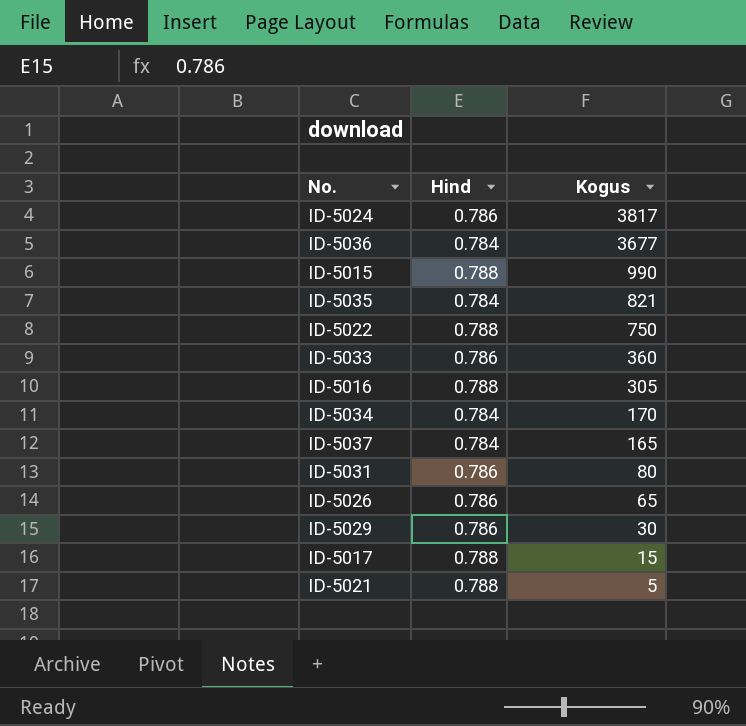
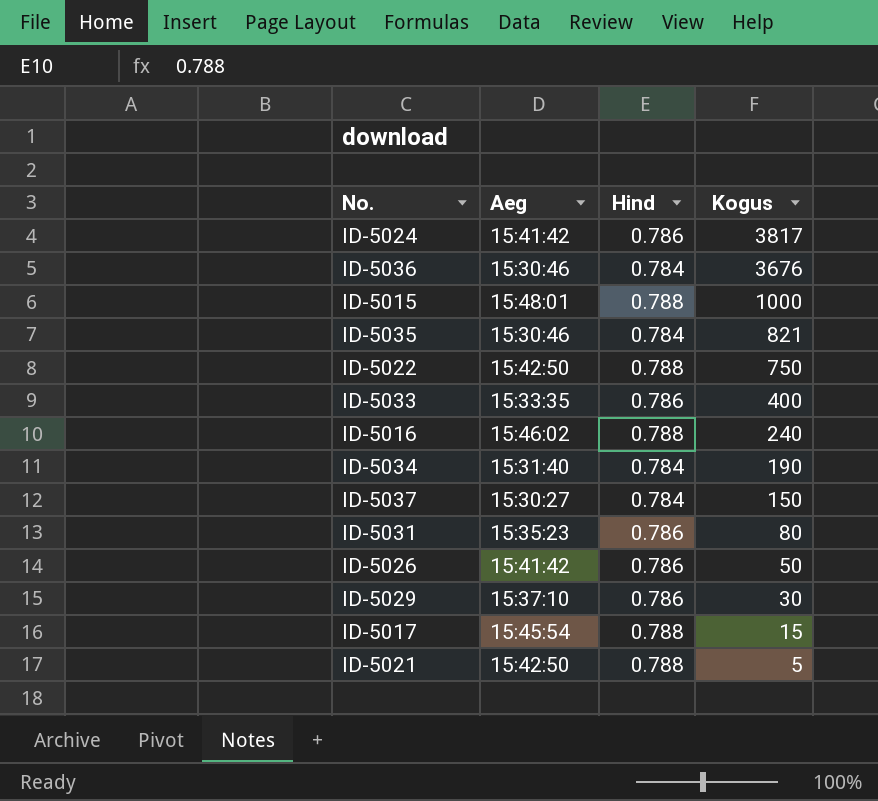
column Aeg | position: none -> 2
ID-5036 | Kogus: 3677 -> 3676
ID-5015 | Kogus: 990 -> 1000
ID-5033 | Kogus: 360 -> 400
ID-5016 | Kogus: 305 -> 240
ID-5034 | Kogus: 170 -> 190
ID-5037 | Kogus: 165 -> 150
ID-5026 | Kogus: 65 -> 50

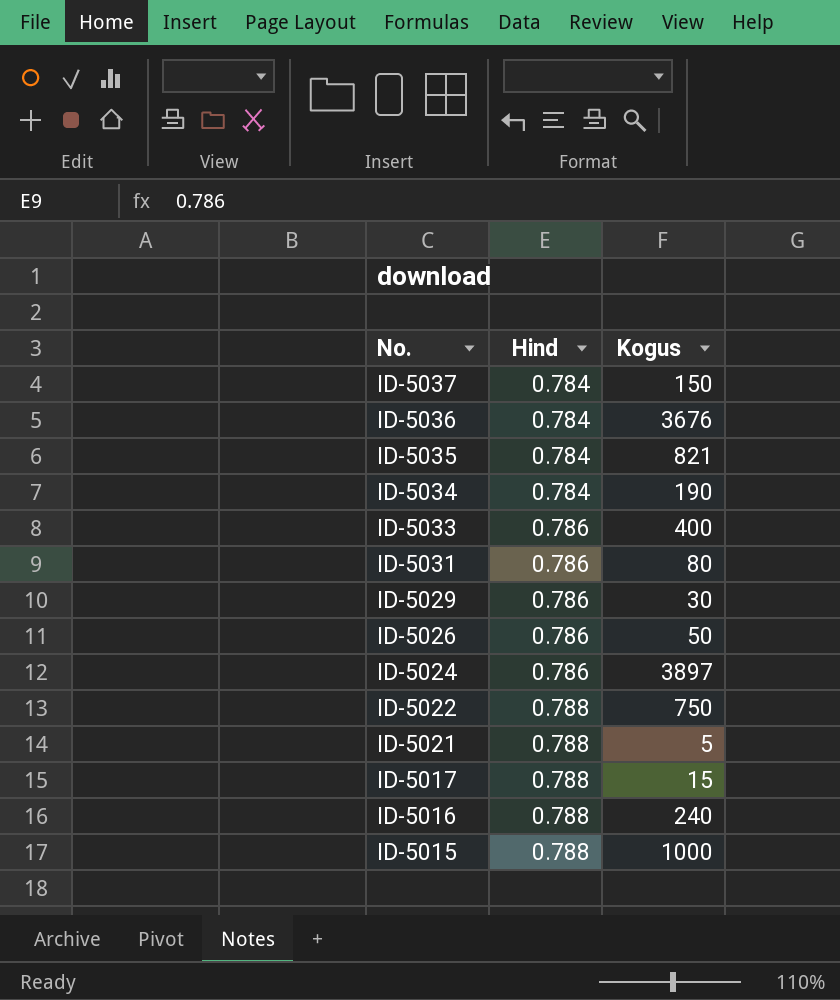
row order: Kogus descending -> No. descending
column Aeg | position: 2 -> none
ID-5024 | Kogus: 3817 -> 3897

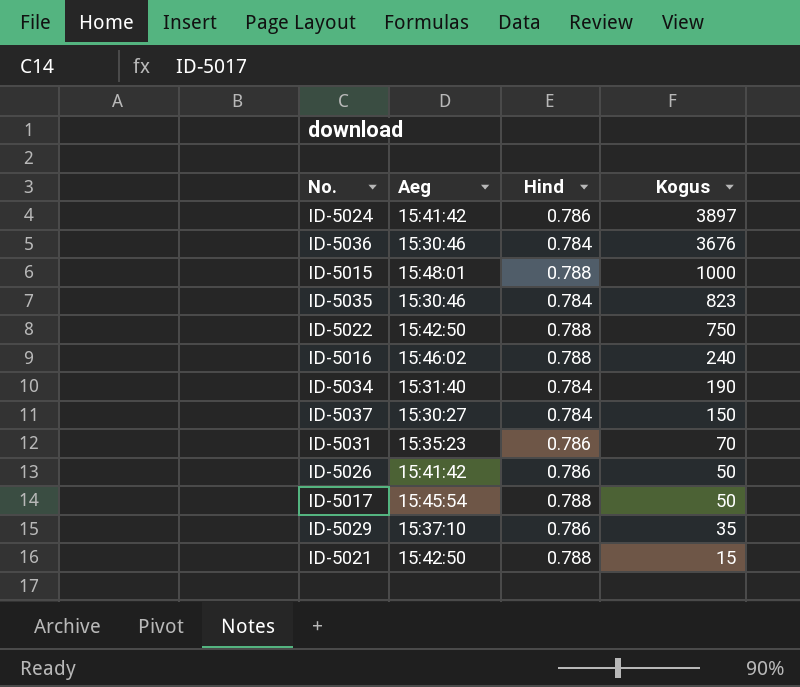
row order: No. descending -> Kogus descending
column Aeg | position: none -> 2
row ID-5033: 0.786 | 400 -> none
ID-5035 | Kogus: 821 -> 823
ID-5031 | Kogus: 80 -> 70
ID-5017 | Kogus: 15 -> 50
ID-5029 | Kogus: 30 -> 35
ID-5021 | Kogus: 5 -> 15

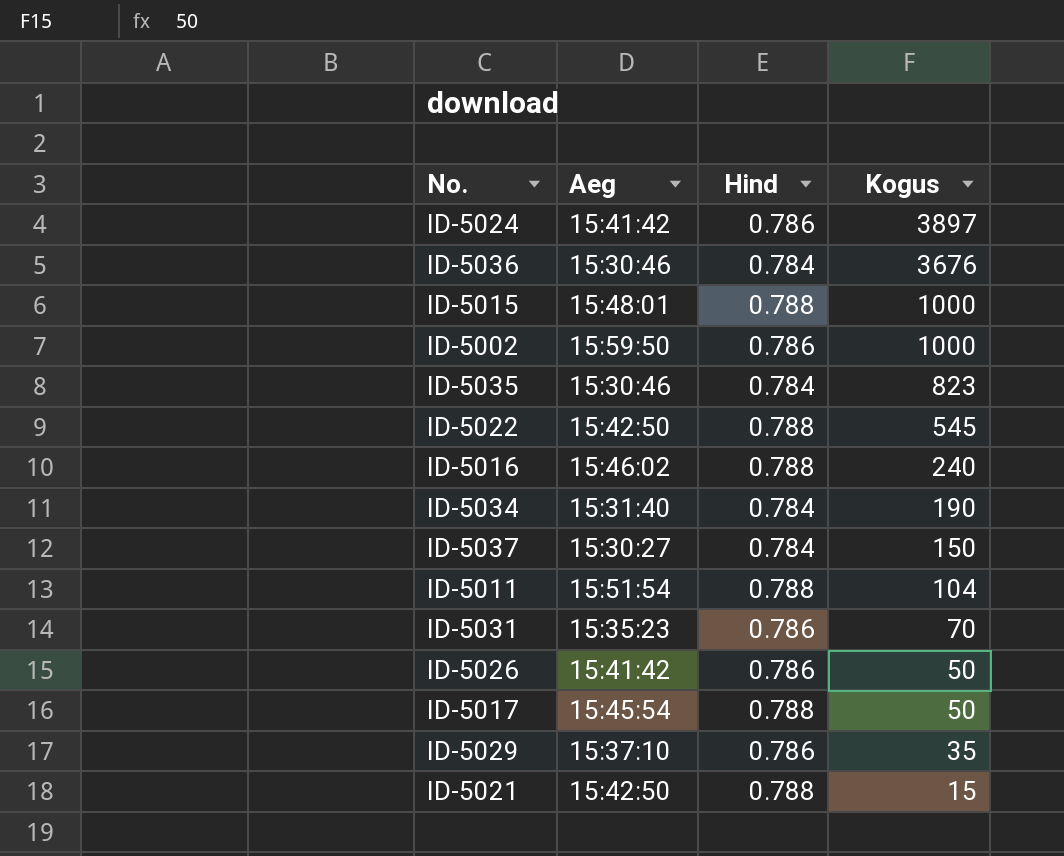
row ID-5002: none -> 15:59:50 | 0.786 | 1000
ID-5022 | Kogus: 750 -> 545
row ID-5011: none -> 15:51:54 | 0.788 | 104

